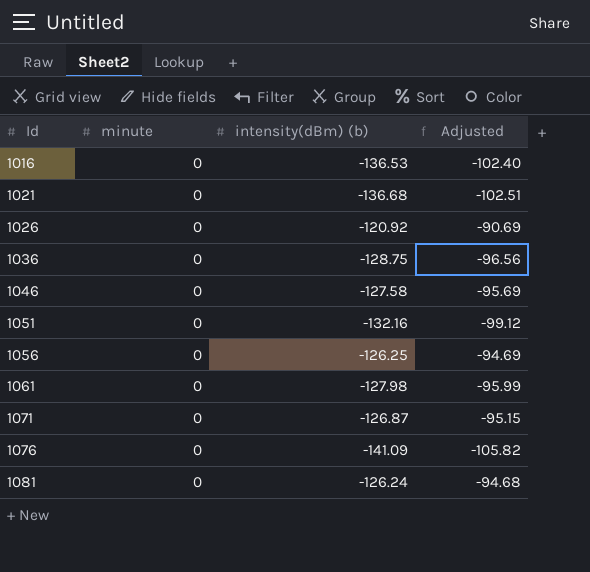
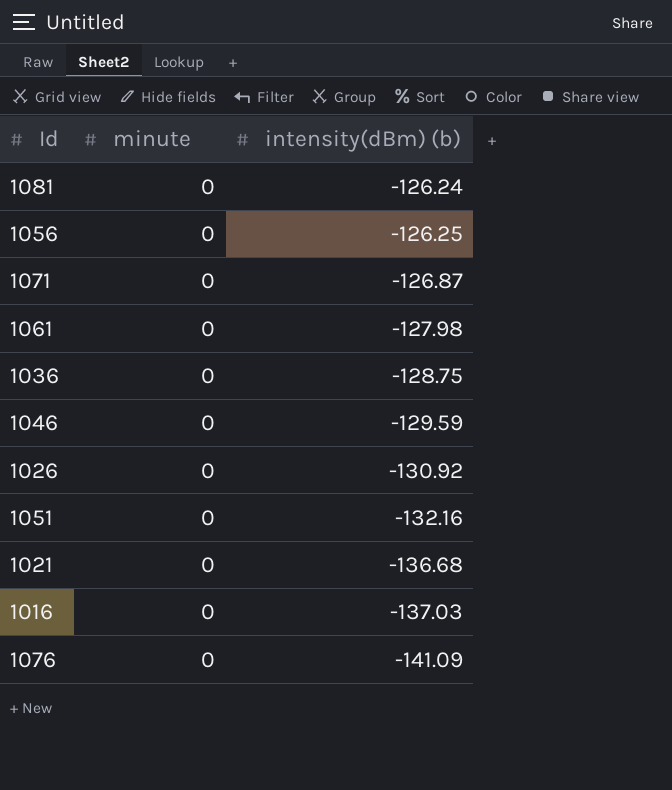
row order: Id ascending -> intensity(dBm) (b) descending
column Adjusted | formula: [intensity(dBm) (b)] * 0.75 -> none
1046 | intensity(dBm) (b): -127.58 -> -129.59
1026 | intensity(dBm) (b): -120.92 -> -130.92
1016 | intensity(dBm) (b): -136.53 -> -137.03

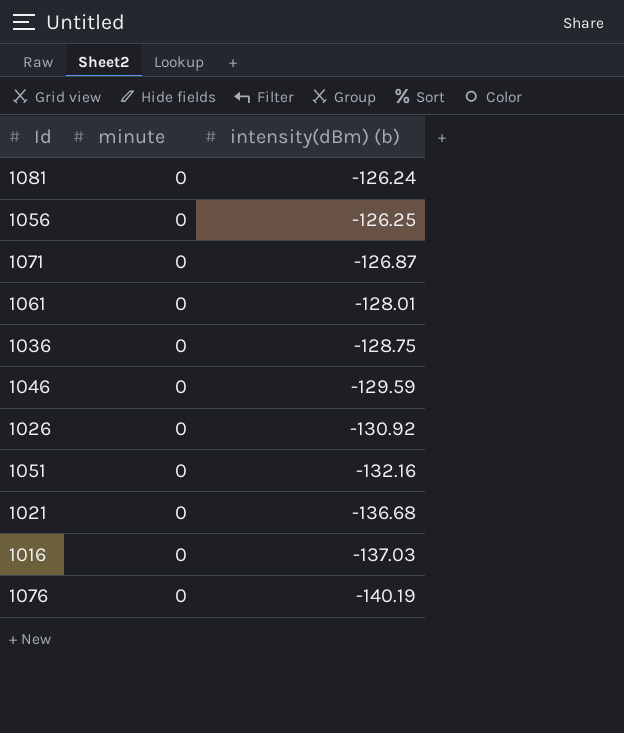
1061 | intensity(dBm) (b): -127.98 -> -128.01
1076 | intensity(dBm) (b): -141.09 -> -140.19

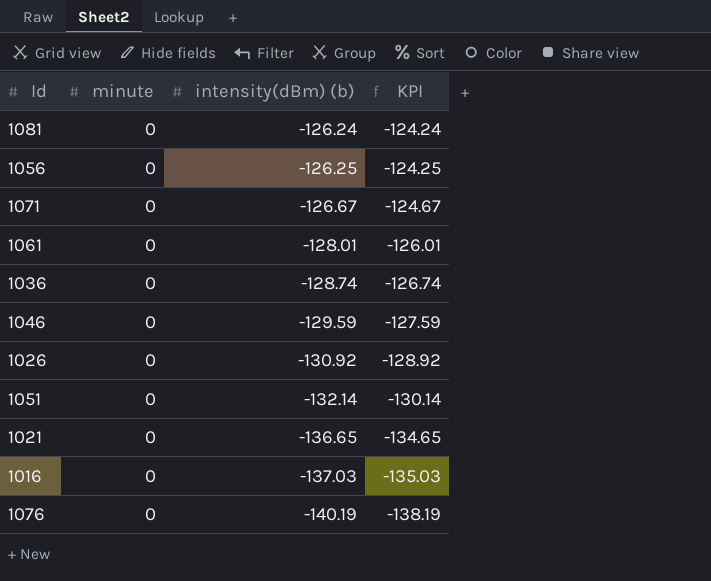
column KPI | formula: none -> [intensity(dBm) (b)] + 2
1071 | intensity(dBm) (b): -126.87 -> -126.67
1036 | intensity(dBm) (b): -128.75 -> -128.74
1051 | intensity(dBm) (b): -132.16 -> -132.14
1021 | intensity(dBm) (b): -136.68 -> -136.65

